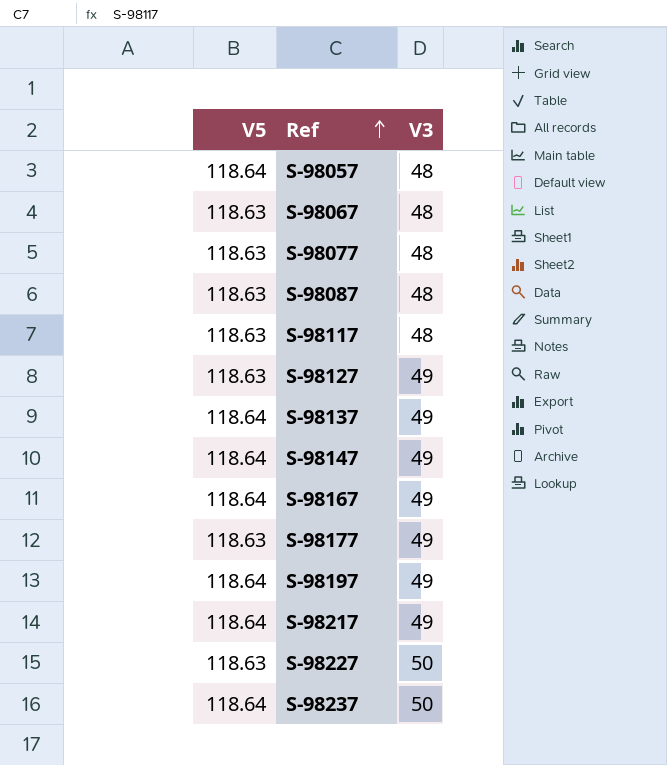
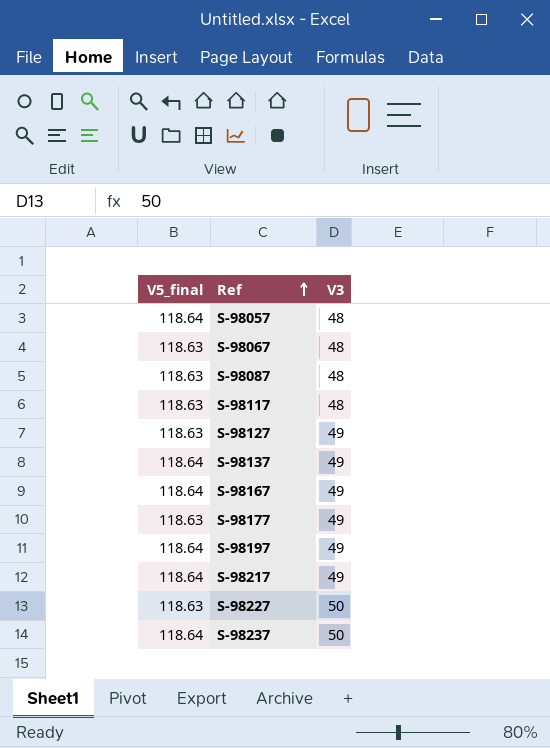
column name: V5 -> V5_final
row S-98077: 118.63 | 48 -> none
row S-98147: 118.64 | 49 -> none

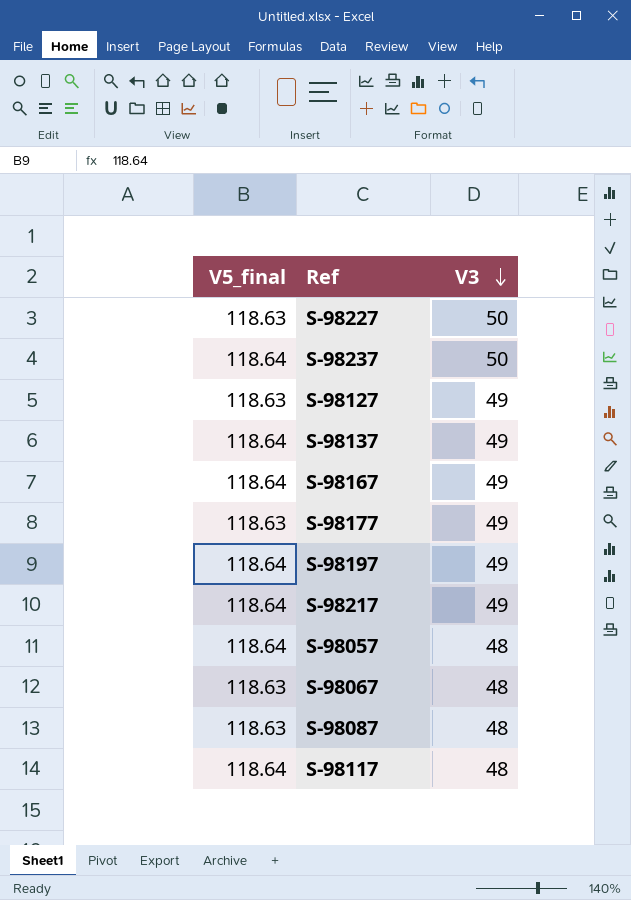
row order: Ref ascending -> V3 descending
S-98117 | V5_final: 118.63 -> 118.64

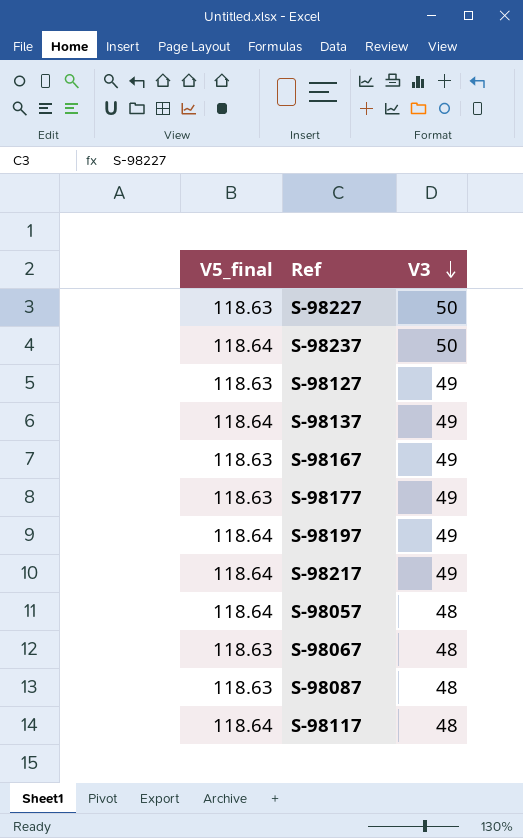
S-98167 | V5_final: 118.64 -> 118.63

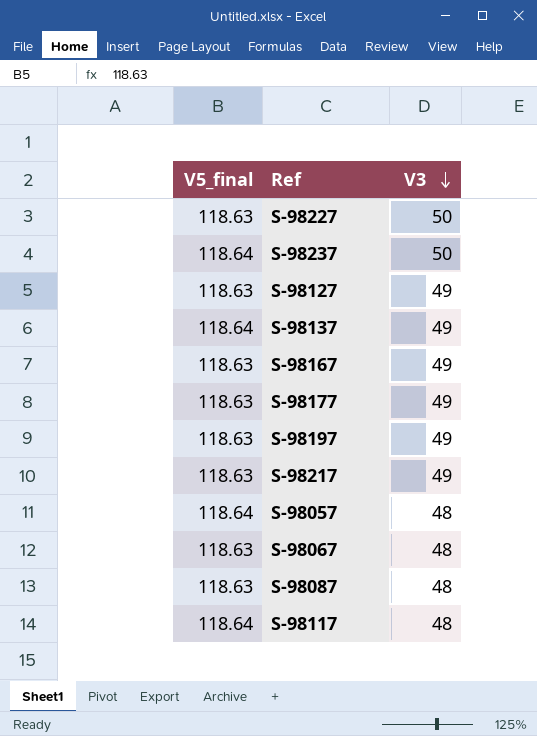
S-98197 | V5_final: 118.64 -> 118.63
S-98217 | V5_final: 118.64 -> 118.63

